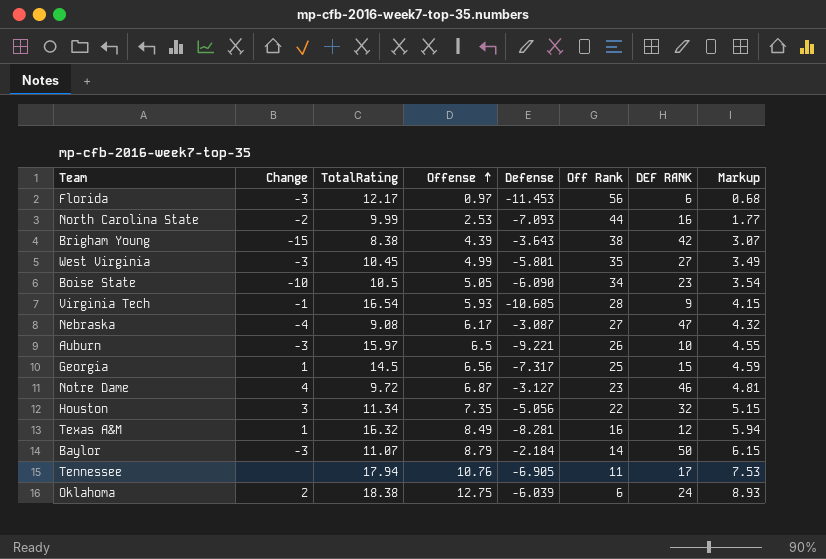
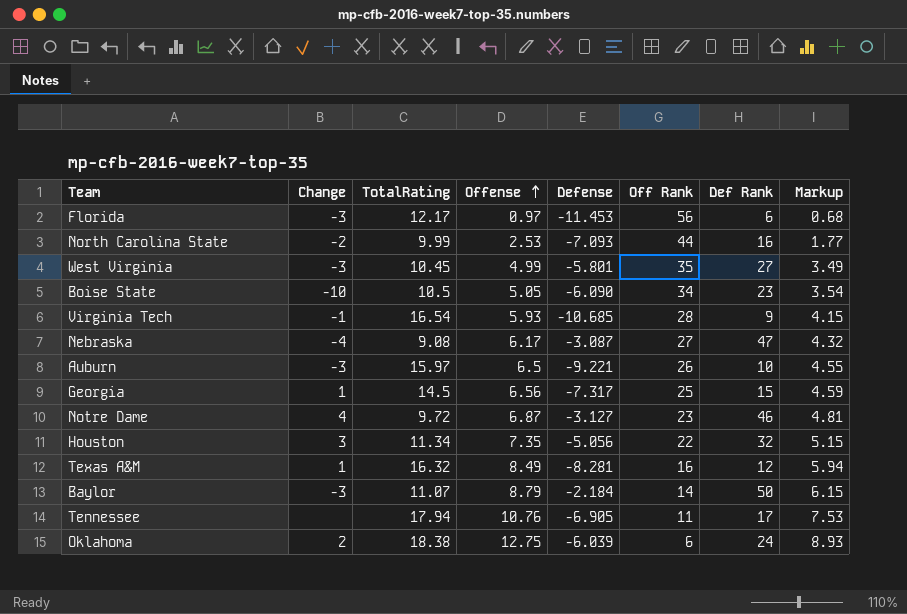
column name: DEF RANK -> Def Rank
row Brigham Young: -15 | 8.38 | 4.39 | -3.643 | 38 | 42 | 3.07 -> none

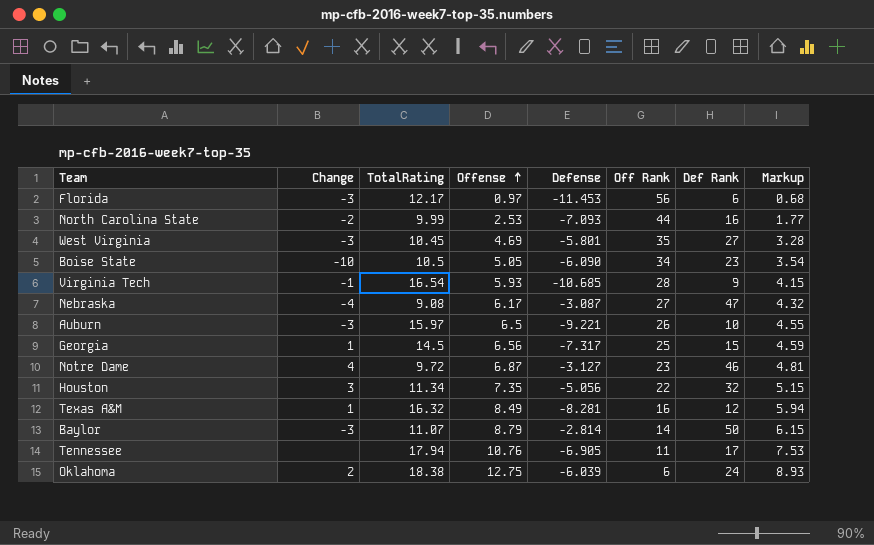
West Virginia | Offense: 4.99 -> 4.69
West Virginia | Markup: 3.49 -> 3.28
Baylor | Defense: -2.184 -> -2.814

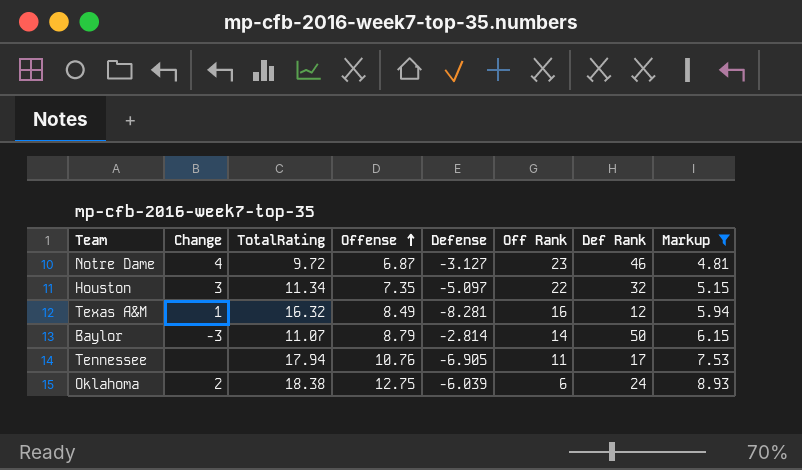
filter: none -> Markup >= 4.81
Houston | Defense: -5.056 -> -5.097

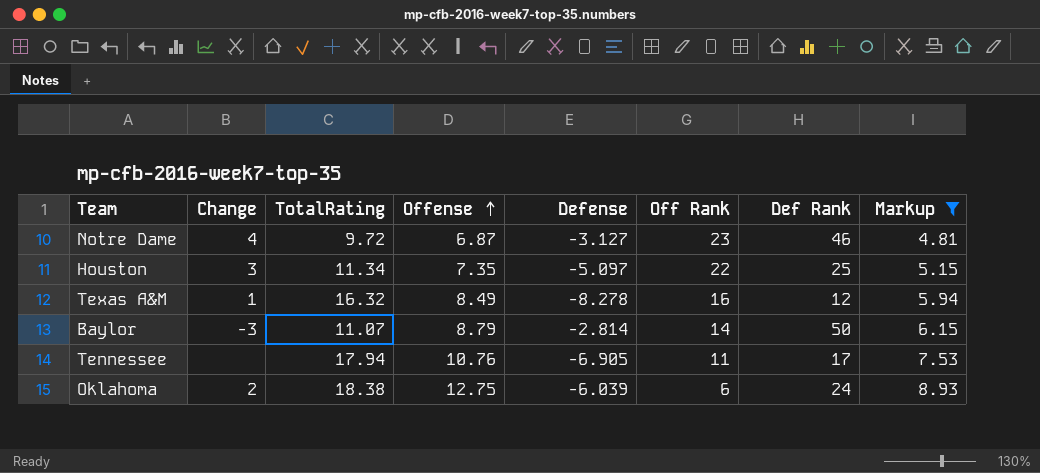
Houston | Def Rank: 32 -> 25
Texas A&M | Defense: -8.281 -> -8.278

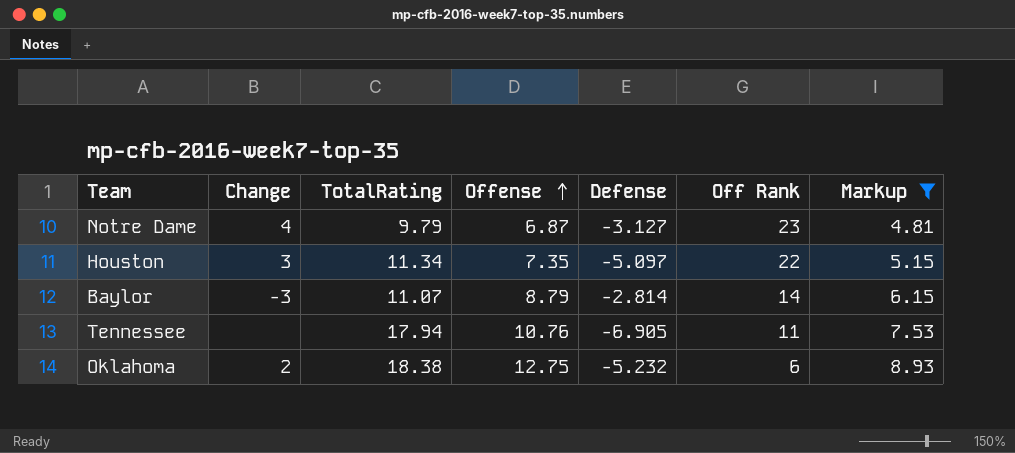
column Def Rank | position: 7 -> none
row Texas A&M: 1 | 16.32 | 8.49 | -8.278 | 16 | 12 | 5.94 -> none
Notre Dame | TotalRating: 9.72 -> 9.79
Oklahoma | Defense: -6.039 -> -5.232

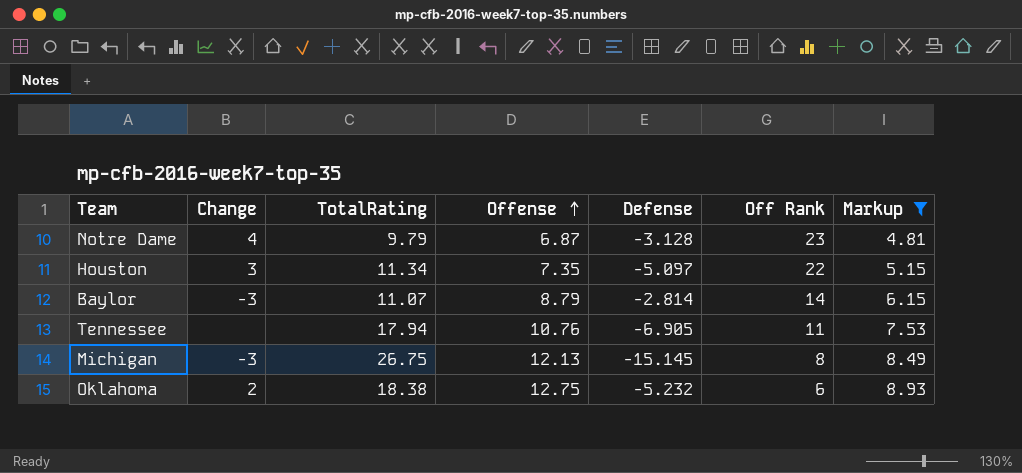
Notre Dame | Defense: -3.127 -> -3.128
row Michigan: none -> -3 | 26.75 | 12.13 | -15.145 | 8 | 8.49

